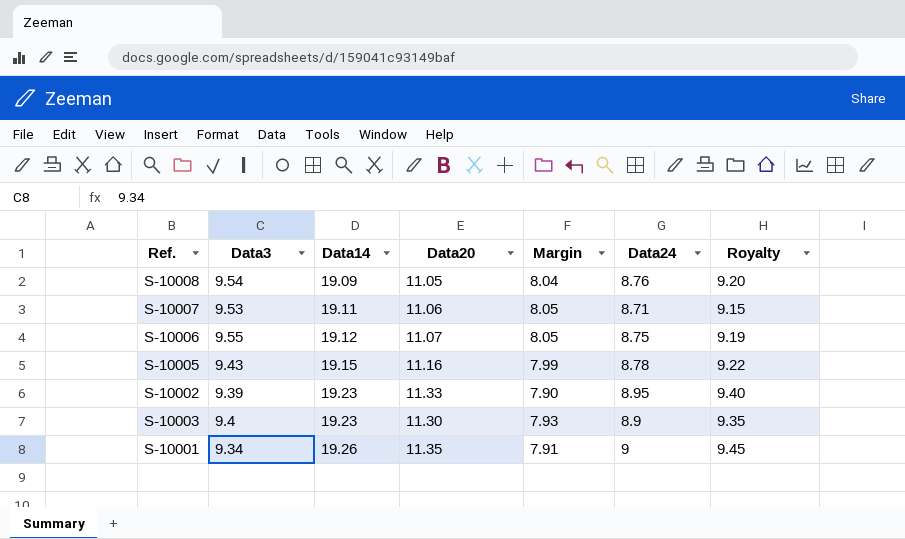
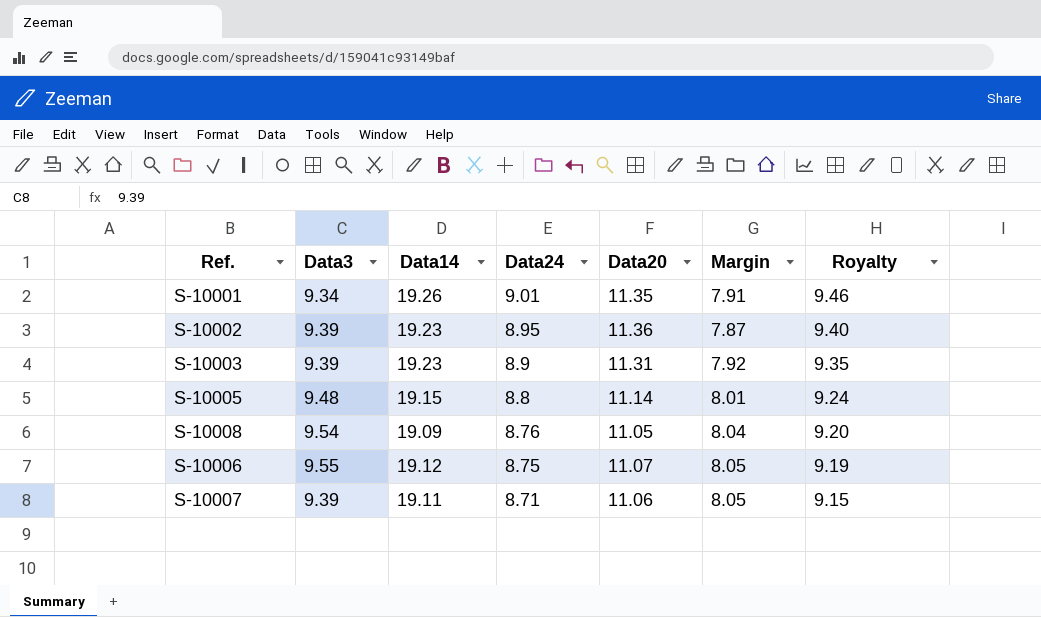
row order: Data14 ascending -> Data24 descending
column Data24 | position: 6 -> 4
S-10001 | Data24: 9 -> 9.01
S-10001 | Royalty: 9.45 -> 9.46
S-10002 | Data20: 11.33 -> 11.36
S-10002 | Margin: 7.90 -> 7.87
S-10003 | Data3: 9.4 -> 9.39
S-10003 | Data20: 11.30 -> 11.31
S-10003 | Margin: 7.93 -> 7.92
S-10005 | Data3: 9.43 -> 9.48
S-10005 | Data24: 8.78 -> 8.8
S-10005 | Data20: 11.16 -> 11.14
S-10005 | Margin: 7.99 -> 8.01
S-10005 | Royalty: 9.22 -> 9.24
S-10007 | Data3: 9.53 -> 9.39

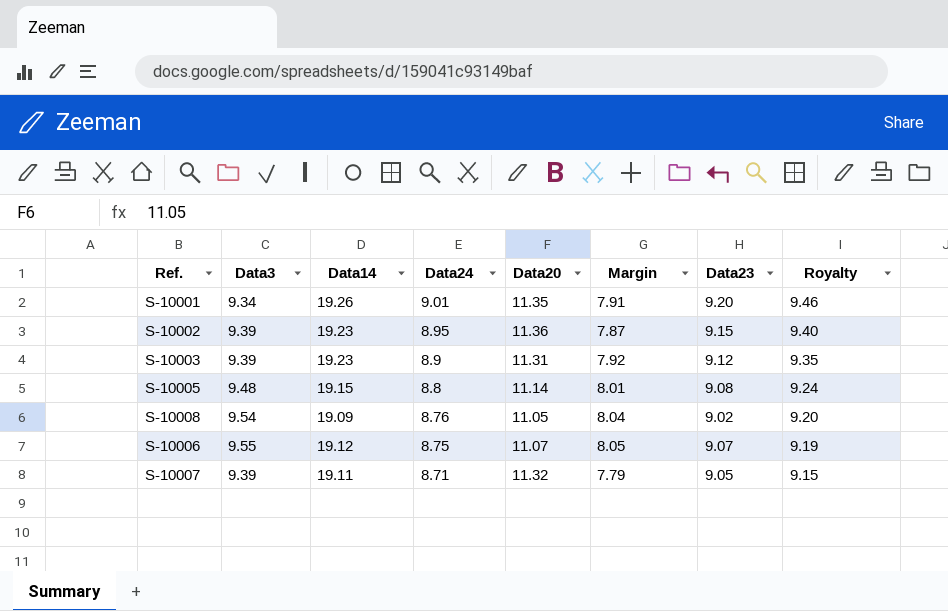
column Data23 | position: none -> 7
S-10007 | Data20: 11.06 -> 11.32
S-10007 | Margin: 8.05 -> 7.79

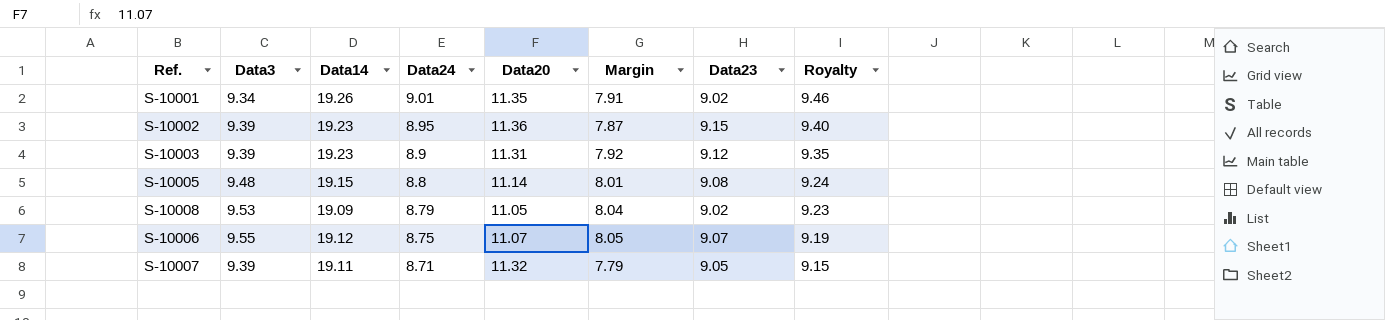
S-10001 | Data23: 9.20 -> 9.02
S-10008 | Data3: 9.54 -> 9.53
S-10008 | Data24: 8.76 -> 8.79
S-10008 | Royalty: 9.20 -> 9.23

